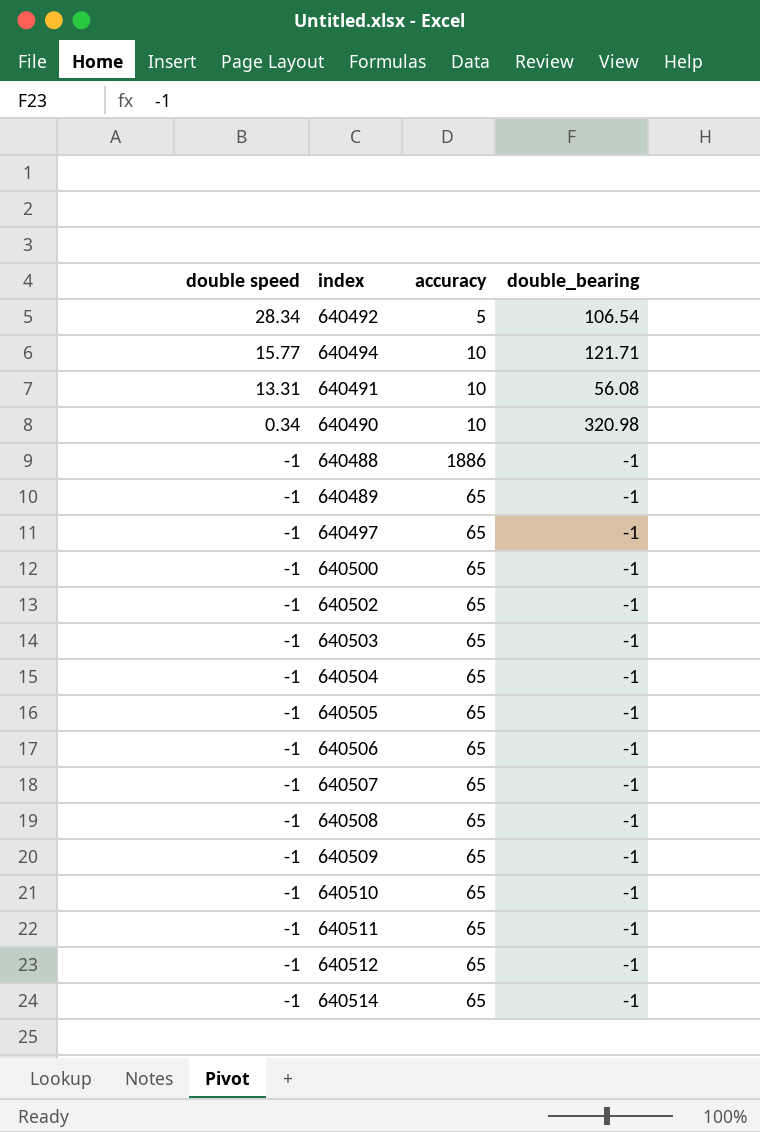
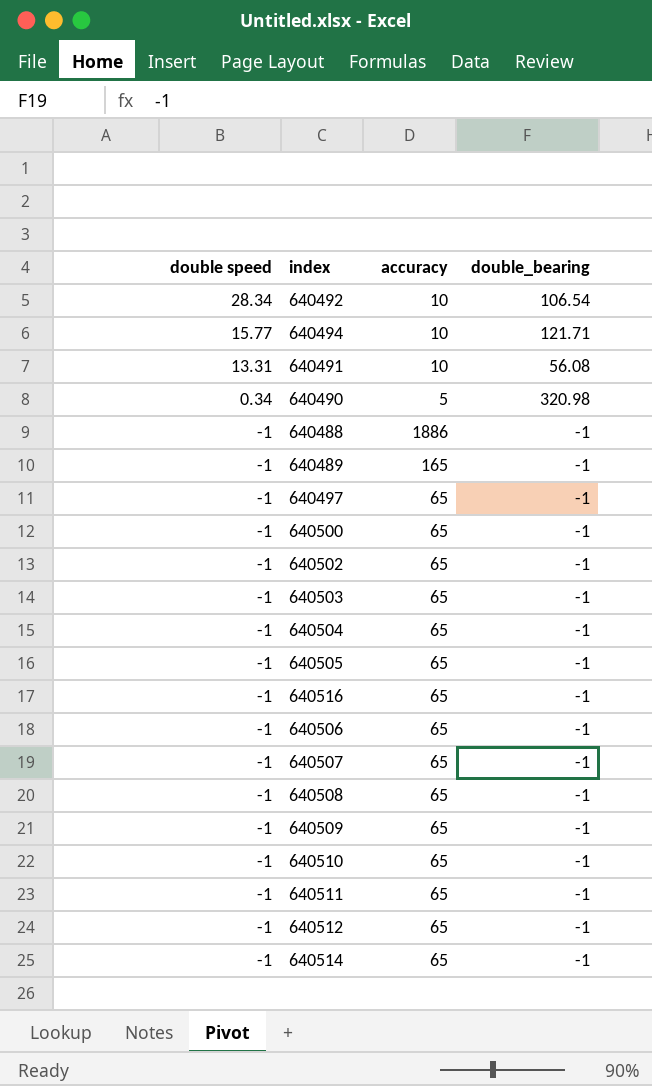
640492 | accuracy: 5 -> 10
640490 | accuracy: 10 -> 5
640489 | accuracy: 65 -> 165
row 640516: none -> -1 | 65 | -1

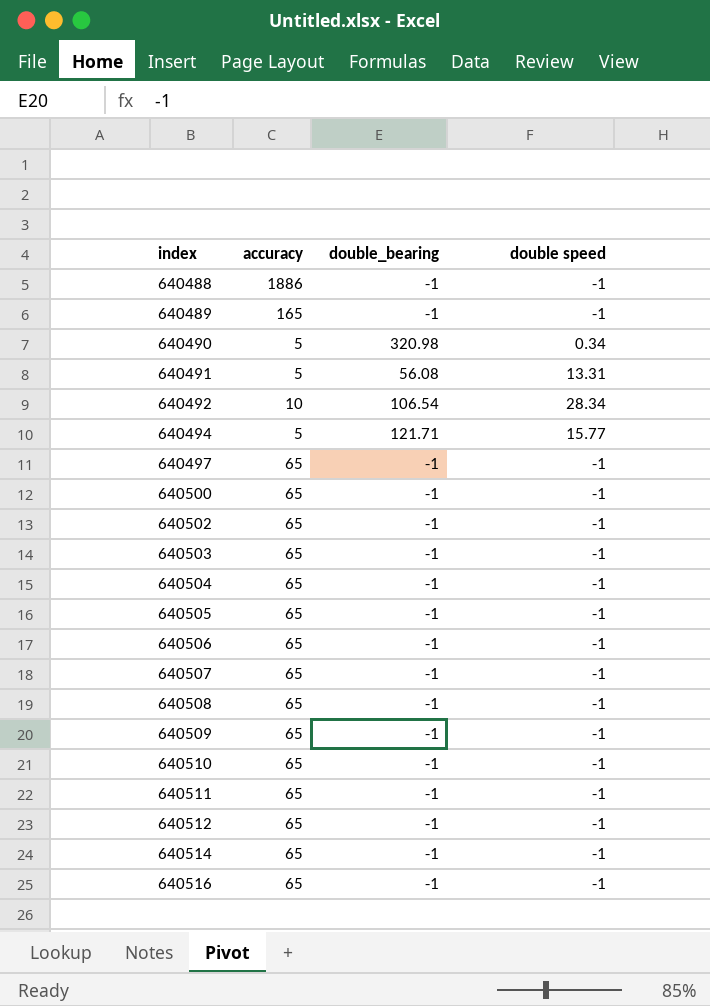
row order: double speed descending -> index ascending
column double speed | position: 1 -> 4
640491 | accuracy: 10 -> 5
640494 | accuracy: 10 -> 5

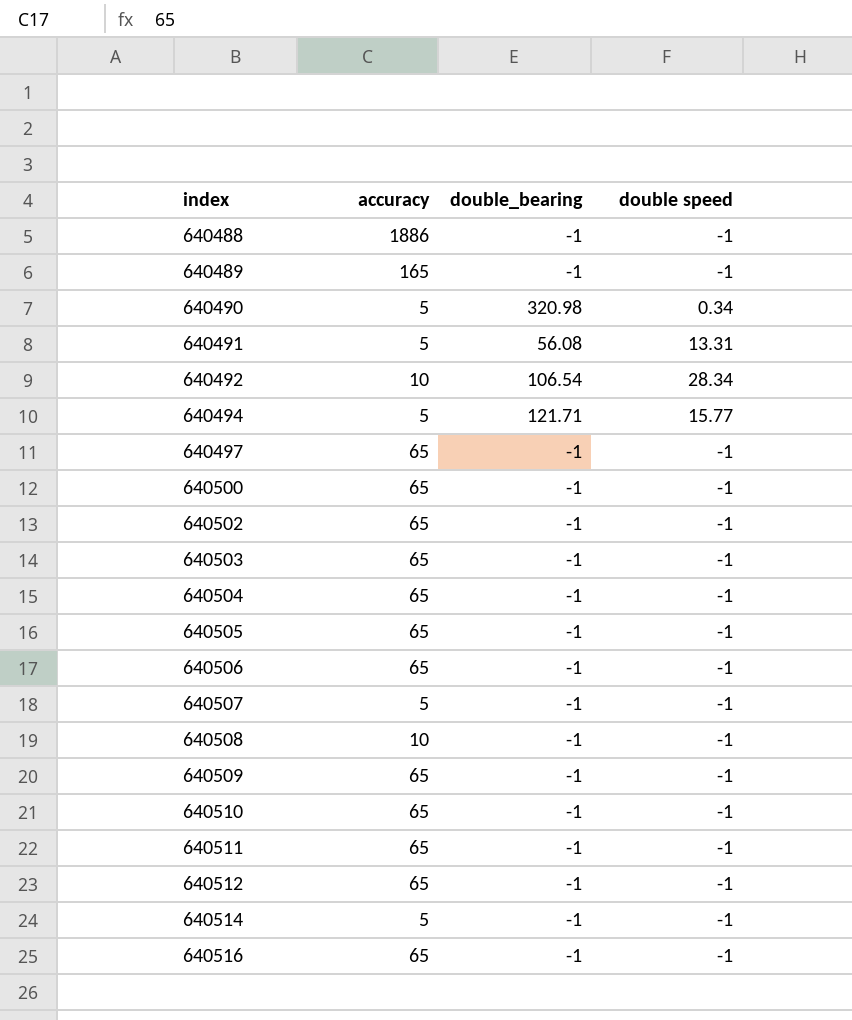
640507 | accuracy: 65 -> 5
640508 | accuracy: 65 -> 10
640514 | accuracy: 65 -> 5

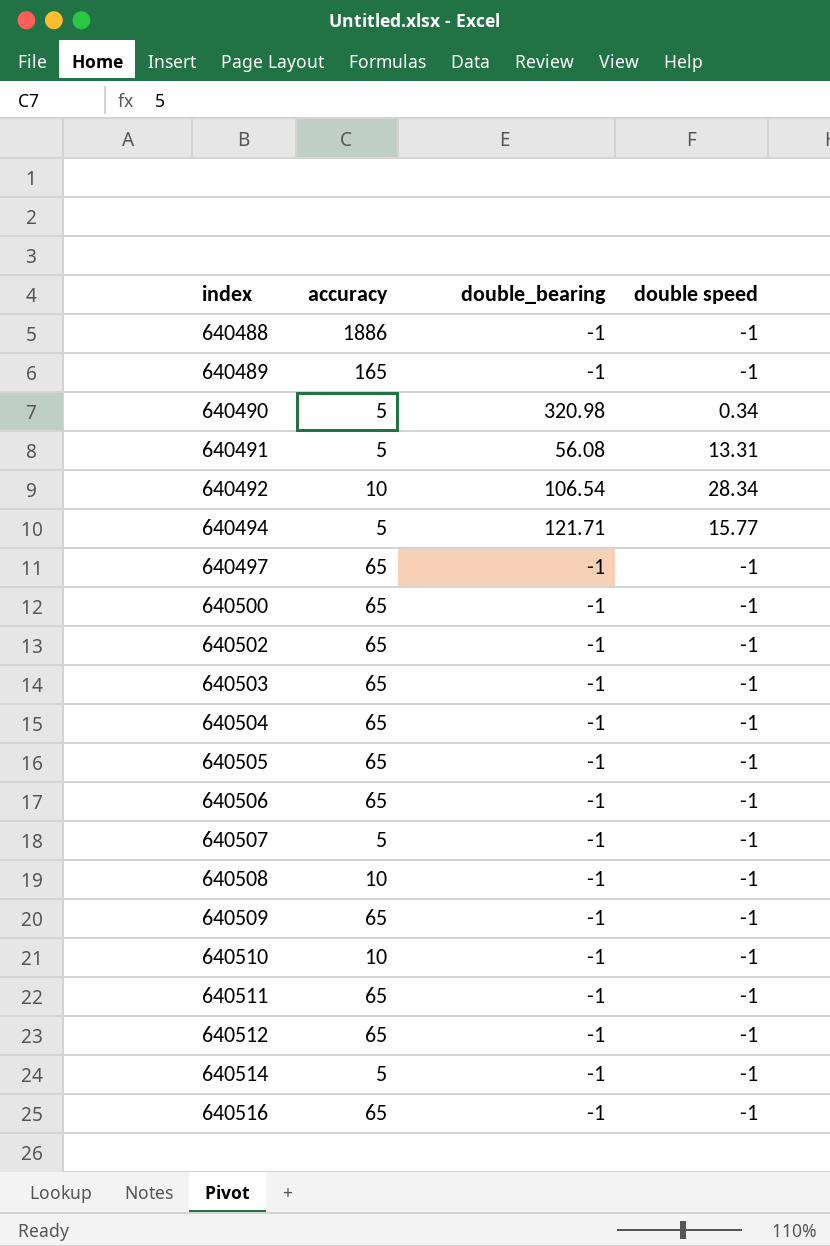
640510 | accuracy: 65 -> 10

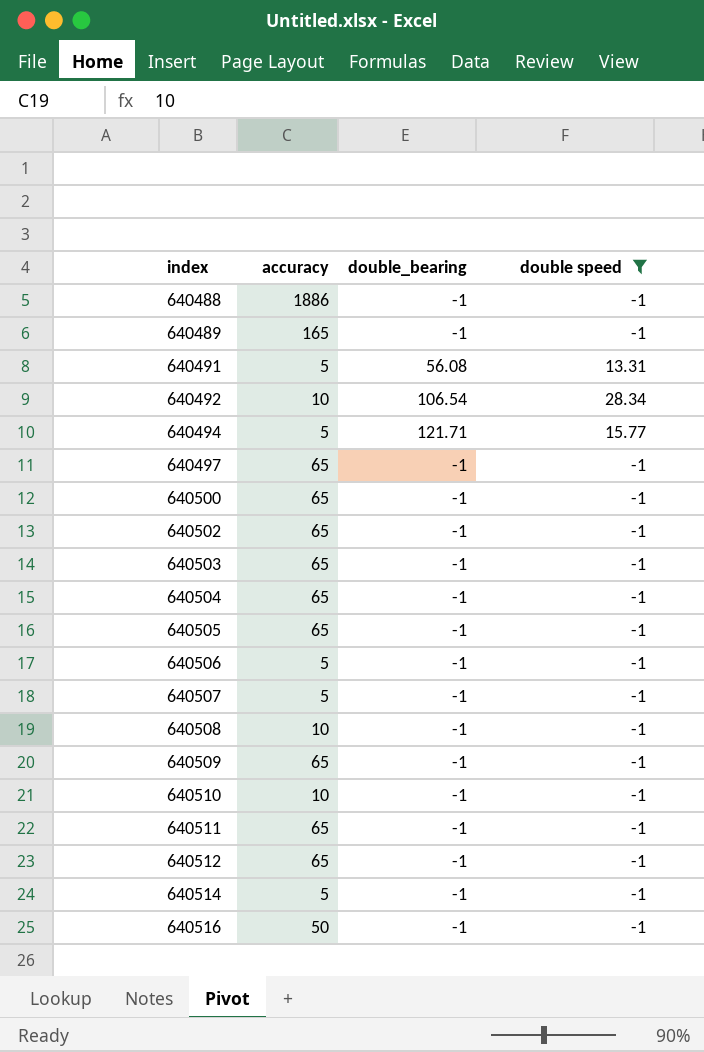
filter: none -> double speed != 0.34
640506 | accuracy: 65 -> 5
640516 | accuracy: 65 -> 50

